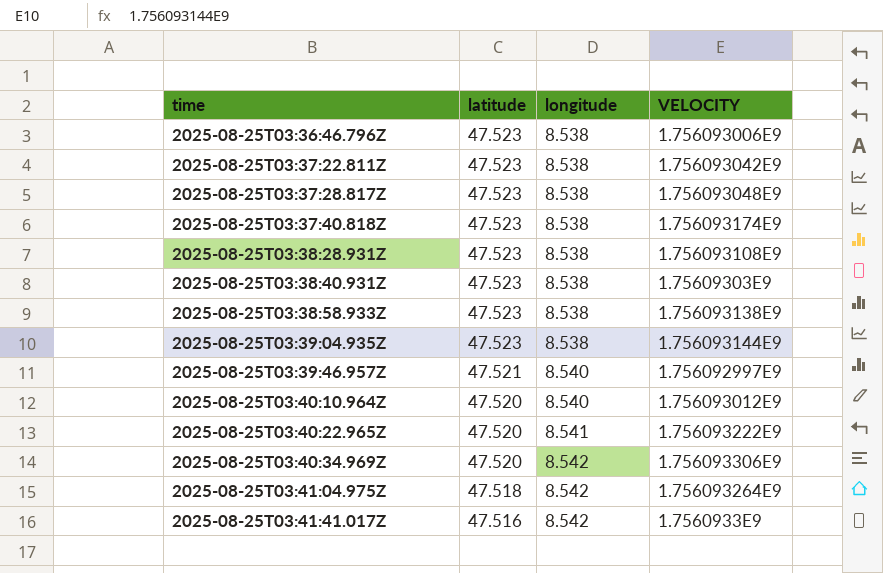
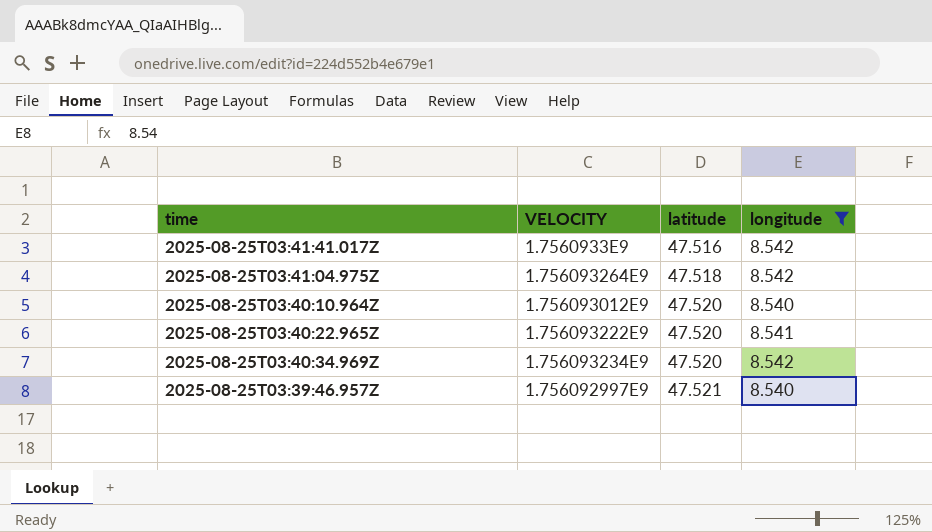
filter: none -> longitude != 8.538
row order: time ascending -> latitude ascending
column VELOCITY | position: 4 -> 2
2025-08-25T03:40:34.969Z | VELOCITY: 1.756093306E9 -> 1.756093234E9

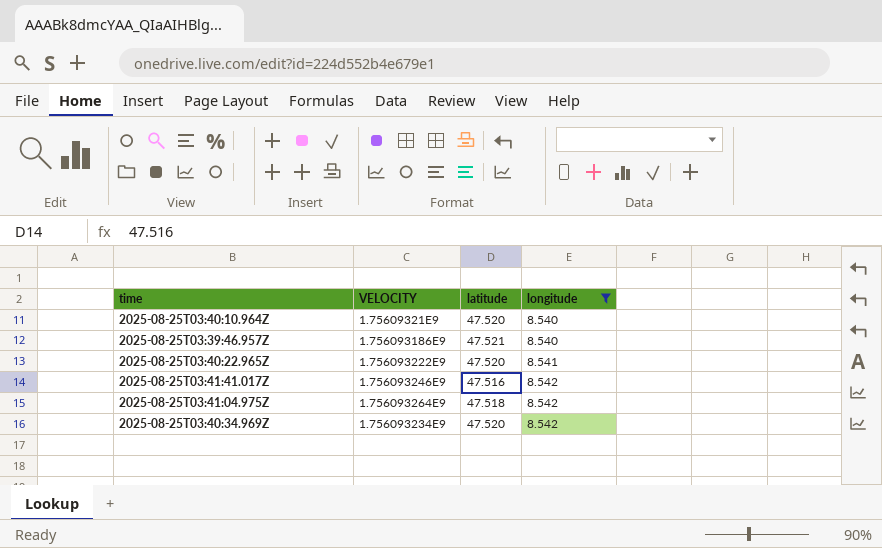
row order: latitude ascending -> longitude ascending
2025-08-25T03:40:10.964Z | VELOCITY: 1.756093012E9 -> 1.75609321E9
2025-08-25T03:39:46.957Z | VELOCITY: 1.756092997E9 -> 1.756093186E9
2025-08-25T03:41:41.017Z | VELOCITY: 1.7560933E9 -> 1.756093246E9

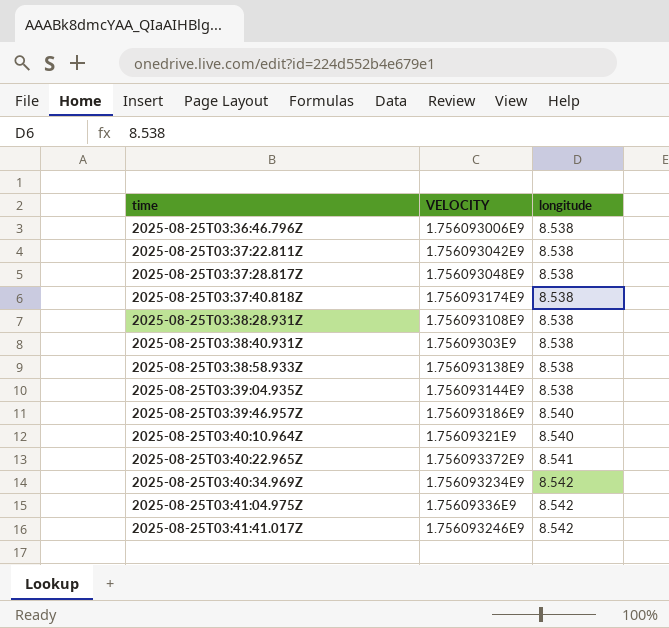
filter: longitude != 8.538 -> none
row order: longitude ascending -> time ascending
column latitude | position: 3 -> none
2025-08-25T03:40:22.965Z | VELOCITY: 1.756093222E9 -> 1.756093372E9
2025-08-25T03:41:04.975Z | VELOCITY: 1.756093264E9 -> 1.75609336E9

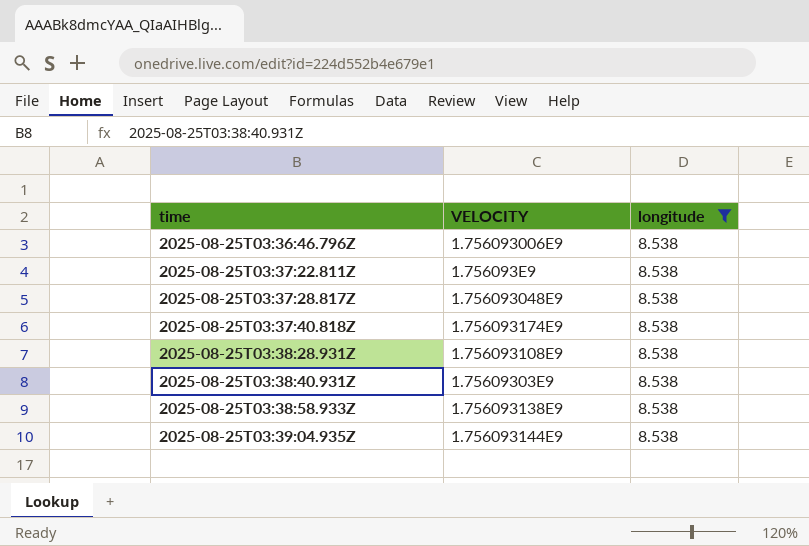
filter: none -> longitude = 8.538
2025-08-25T03:37:22.811Z | VELOCITY: 1.756093042E9 -> 1.756093E9

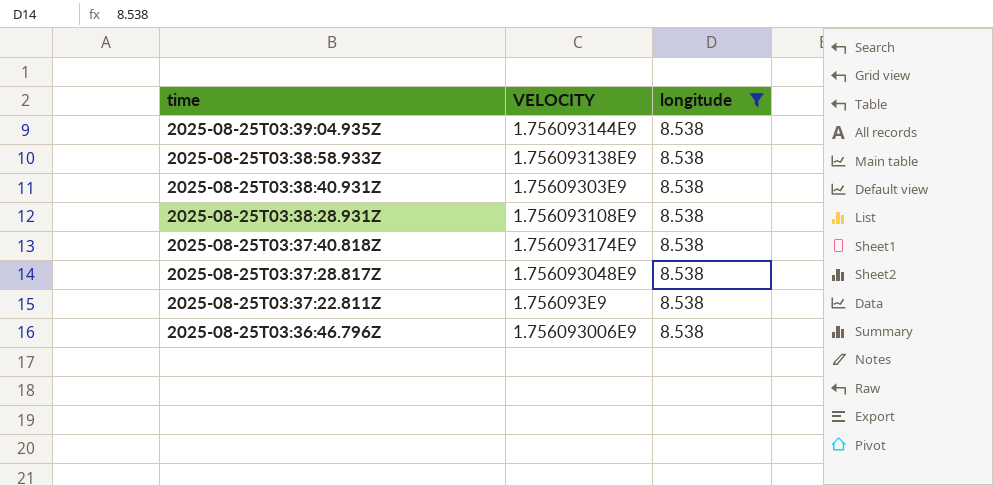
row order: time ascending -> time descending

